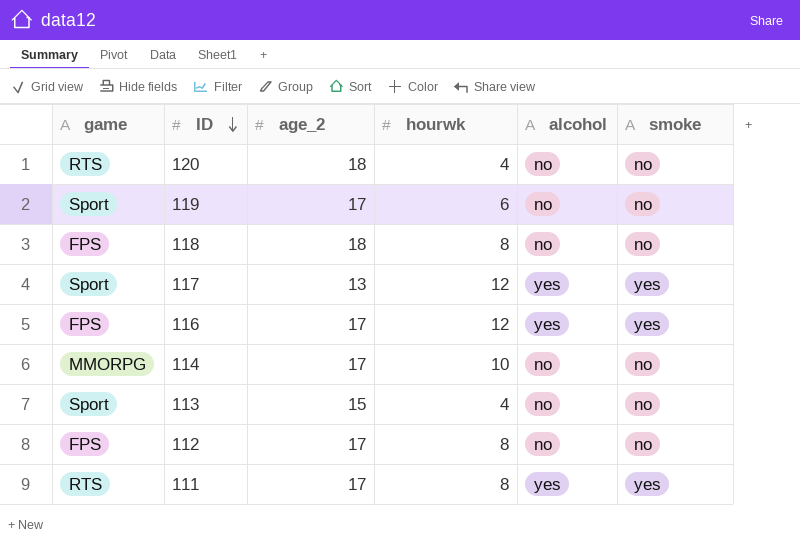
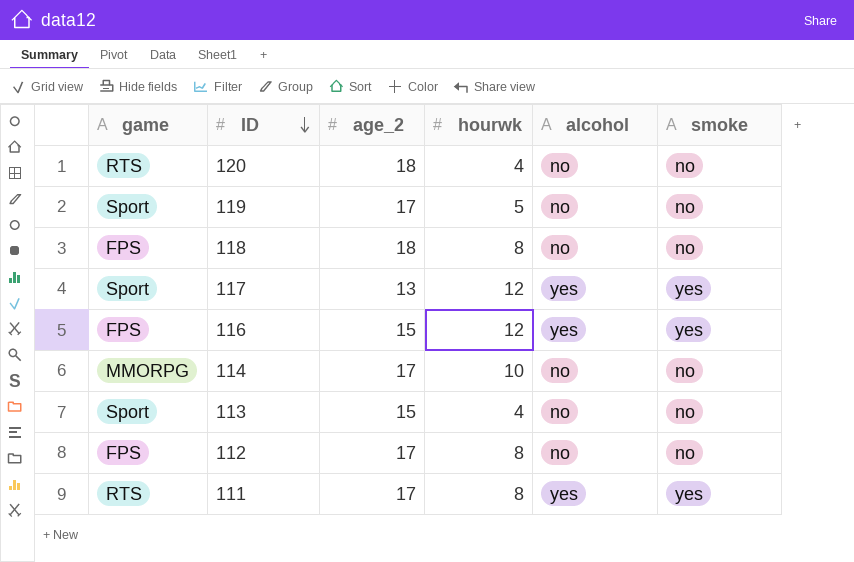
119 | hourwk: 6 -> 5
116 | age_2: 17 -> 15

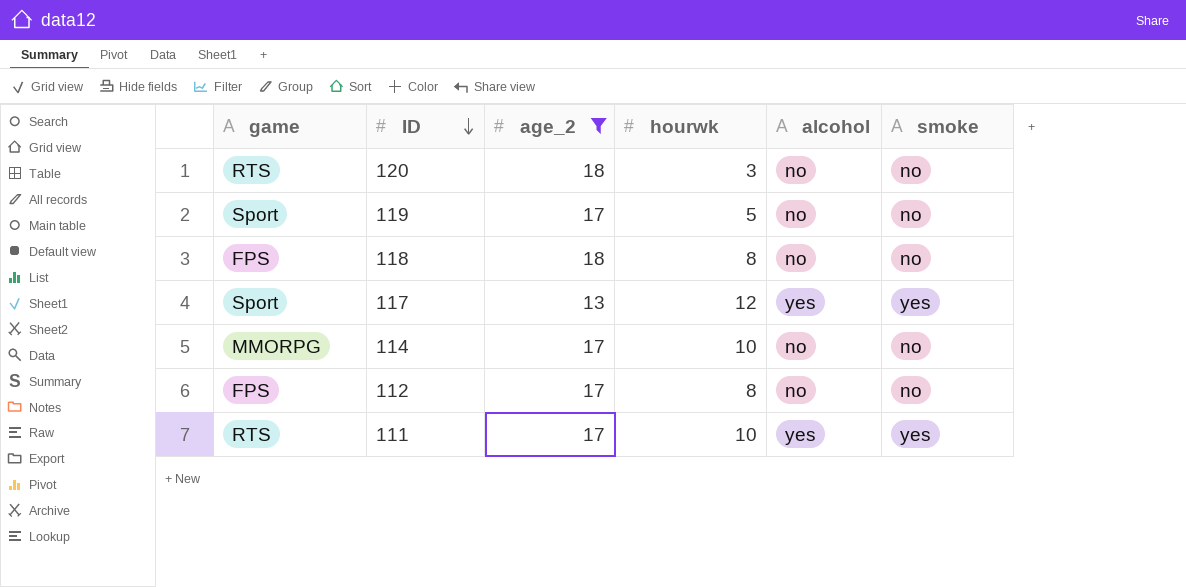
filter: none -> age_2 != 15
120 | hourwk: 4 -> 3
111 | hourwk: 8 -> 10

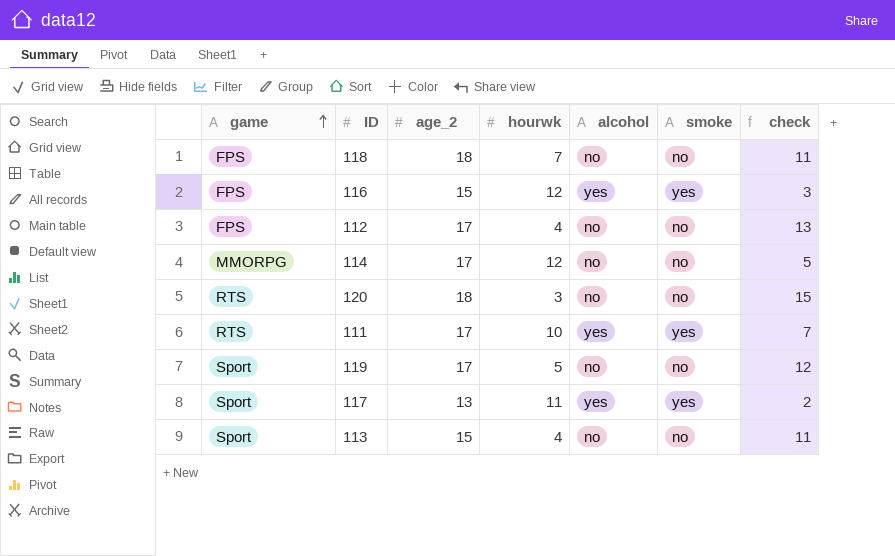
filter: age_2 != 15 -> none
row order: ID descending -> game ascending
column check | formula: none -> [age_2] - [hourwk]
118 | hourwk: 8 -> 7
112 | hourwk: 8 -> 4
114 | hourwk: 10 -> 12
117 | hourwk: 12 -> 11

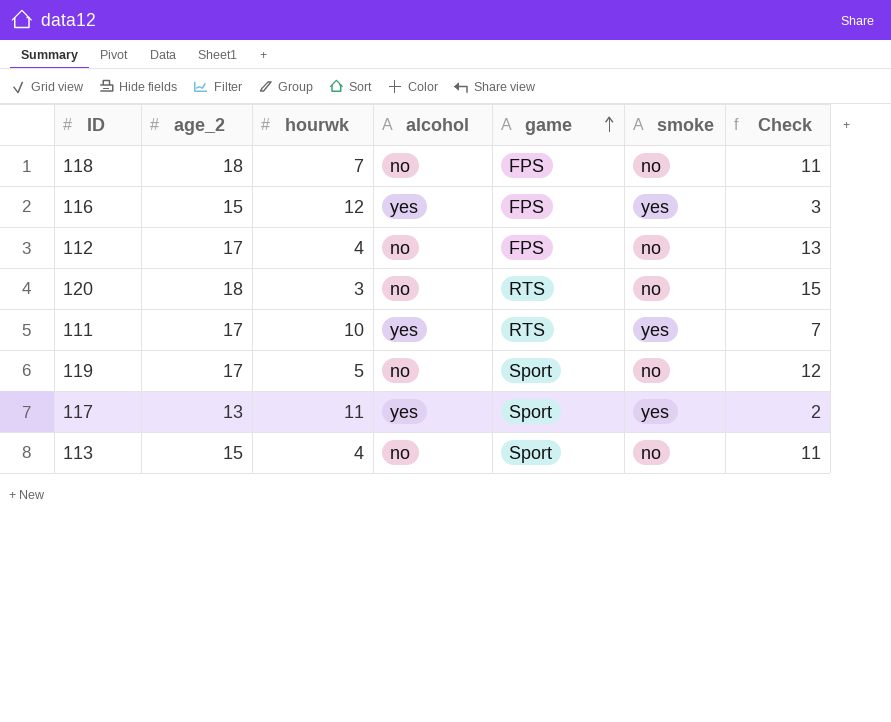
column game | position: 1 -> 5
column name: check -> Check
row 114: MMORPG | 17 | 12 | no | no | 5 -> none

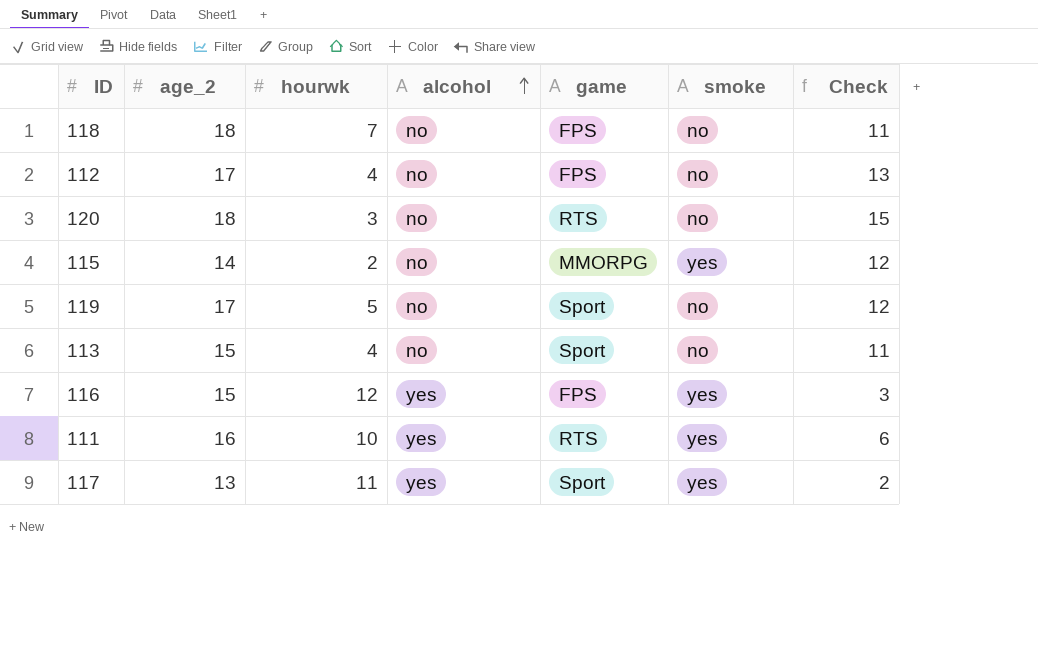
row order: game ascending -> alcohol ascending
row 115: none -> 14 | 2 | no | MMORPG | yes | 12
111 | age_2: 17 -> 16
111 | Check: 7 -> 6

